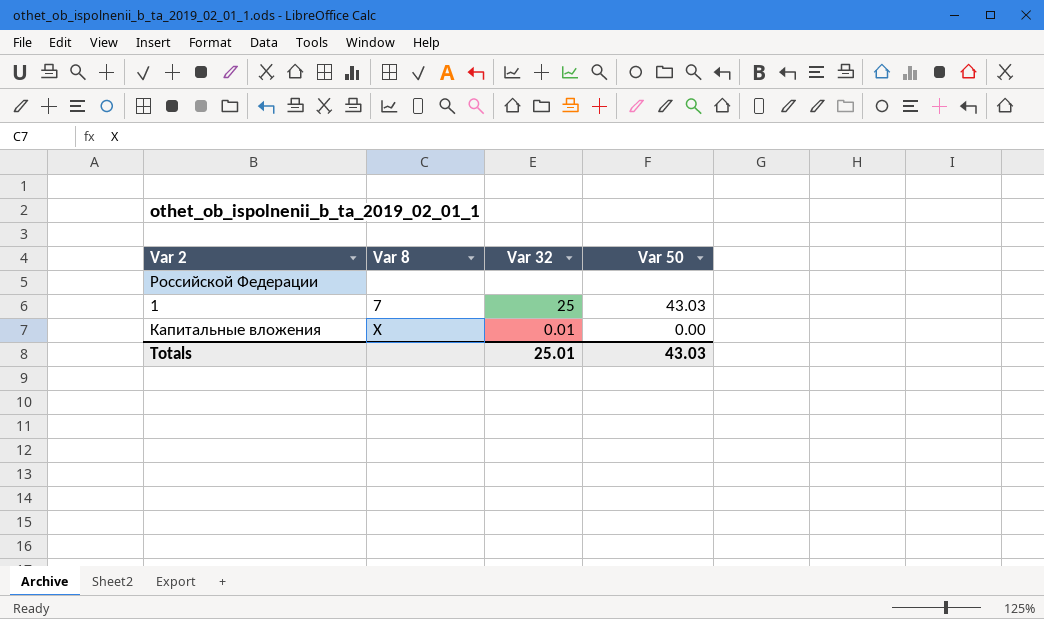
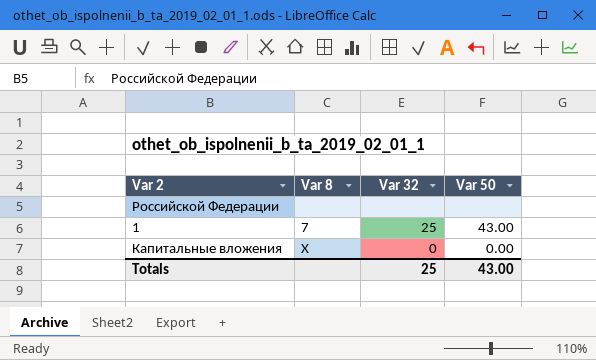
1 | Var 50: 43.03 -> 43.00
Капитальные вложения | Var 32: 0.01 -> 0
Totals | Var 32: 25.01 -> 25
Totals | Var 50: 43.03 -> 43.00

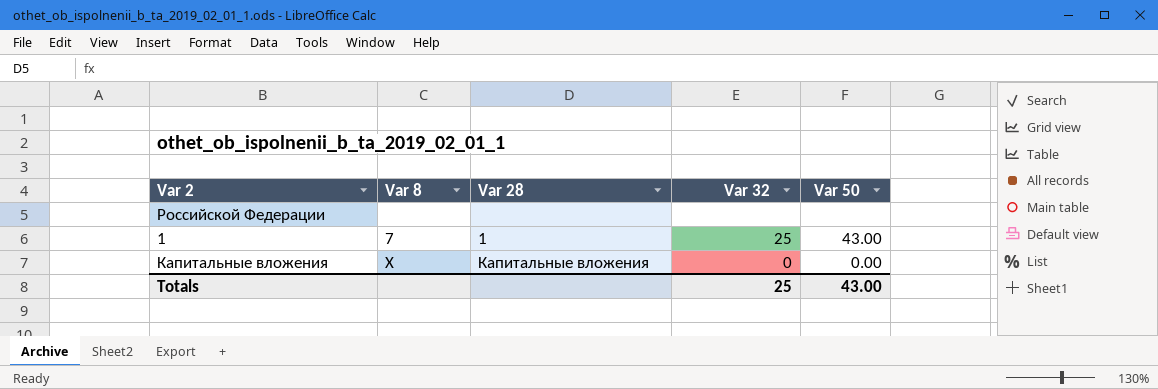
column Var 28 | position: none -> 3

